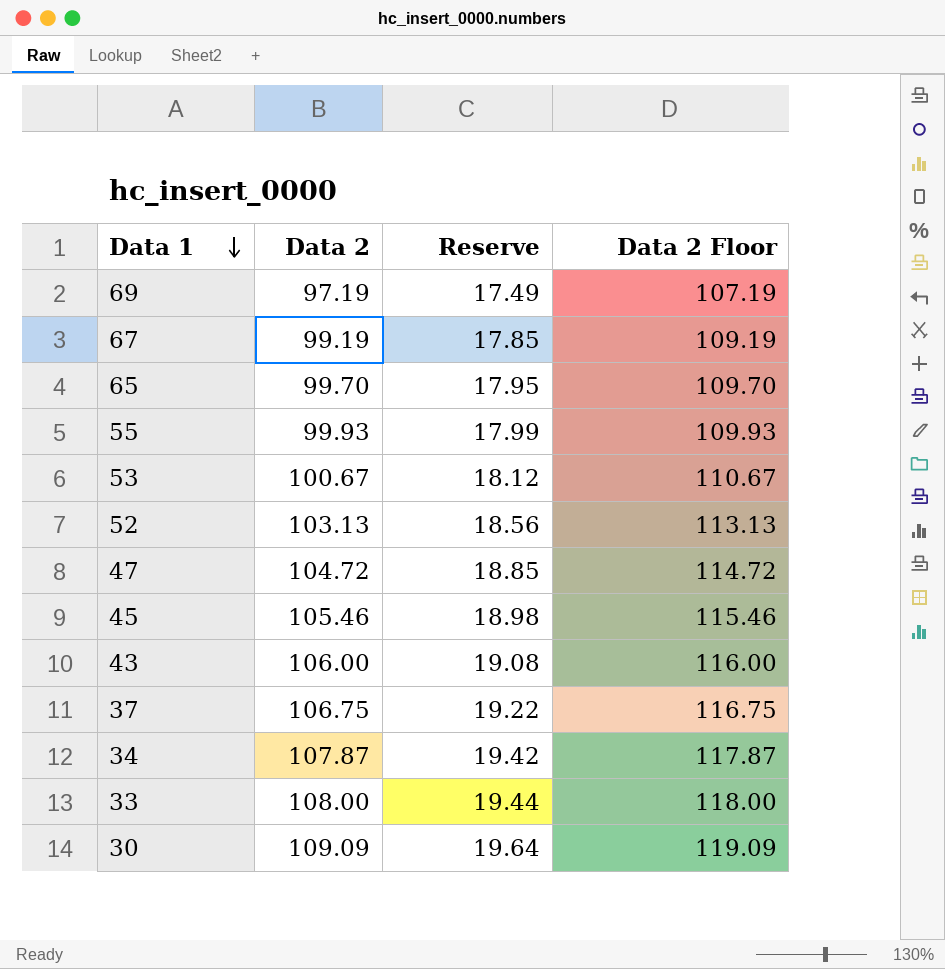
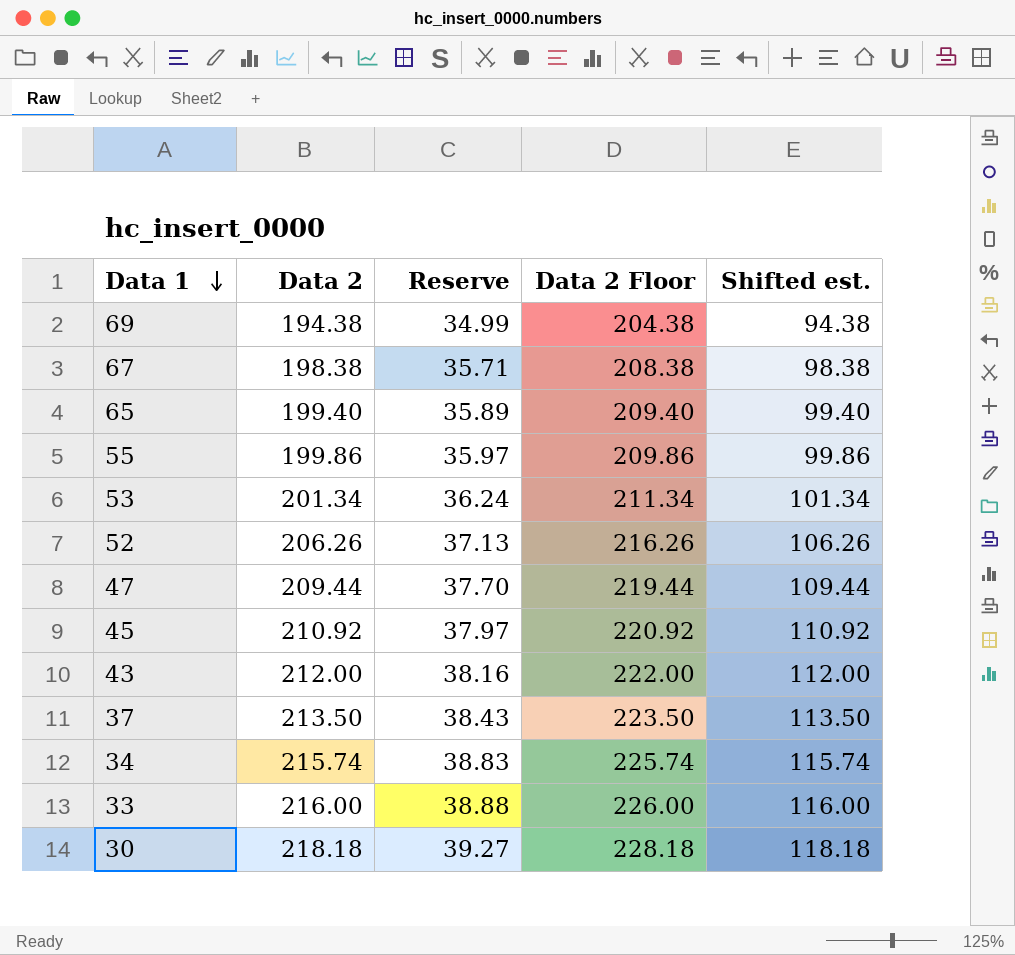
column Shifted est. | formula: none -> [Data 2] - 100
69 | Data 2: 97.19 -> 194.38
69 | Reserve: 17.49 -> 34.99
69 | Data 2 Floor: 107.19 -> 204.38
67 | Data 2: 99.19 -> 198.38
67 | Reserve: 17.85 -> 35.71
67 | Data 2 Floor: 109.19 -> 208.38
65 | Data 2: 99.70 -> 199.40
65 | Reserve: 17.95 -> 35.89
65 | Data 2 Floor: 109.70 -> 209.40
55 | Data 2: 99.93 -> 199.86
55 | Reserve: 17.99 -> 35.97
55 | Data 2 Floor: 109.93 -> 209.86
53 | Data 2: 100.67 -> 201.34
53 | Reserve: 18.12 -> 36.24
53 | Data 2 Floor: 110.67 -> 211.34
52 | Data 2: 103.13 -> 206.26
52 | Reserve: 18.56 -> 37.13
52 | Data 2 Floor: 113.13 -> 216.26
47 | Data 2: 104.72 -> 209.44
47 | Reserve: 18.85 -> 37.70
47 | Data 2 Floor: 114.72 -> 219.44
45 | Data 2: 105.46 -> 210.92
45 | Reserve: 18.98 -> 37.97
45 | Data 2 Floor: 115.46 -> 220.92
43 | Data 2: 106.00 -> 212.00
43 | Reserve: 19.08 -> 38.16
43 | Data 2 Floor: 116.00 -> 222.00
37 | Data 2: 106.75 -> 213.50
37 | Reserve: 19.22 -> 38.43
37 | Data 2 Floor: 116.75 -> 223.50
34 | Data 2: 107.87 -> 215.74
34 | Reserve: 19.42 -> 38.83
34 | Data 2 Floor: 117.87 -> 225.74
33 | Data 2: 108.00 -> 216.00
33 | Reserve: 19.44 -> 38.88
33 | Data 2 Floor: 118.00 -> 226.00
30 | Data 2: 109.09 -> 218.18
30 | Reserve: 19.64 -> 39.27
30 | Data 2 Floor: 119.09 -> 228.18

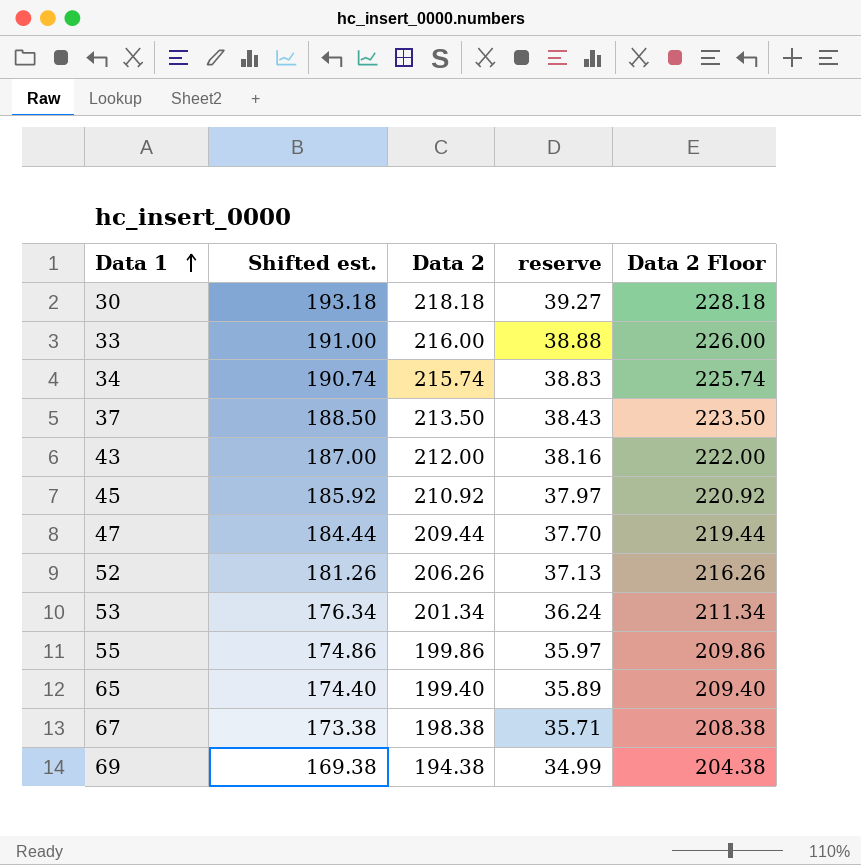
row order: Data 1 descending -> Data 1 ascending
column Shifted est. | formula: [Data 2] - 100 -> [Data 2] - 25
column Shifted est. | position: 5 -> 2
column name: Reserve -> reserve

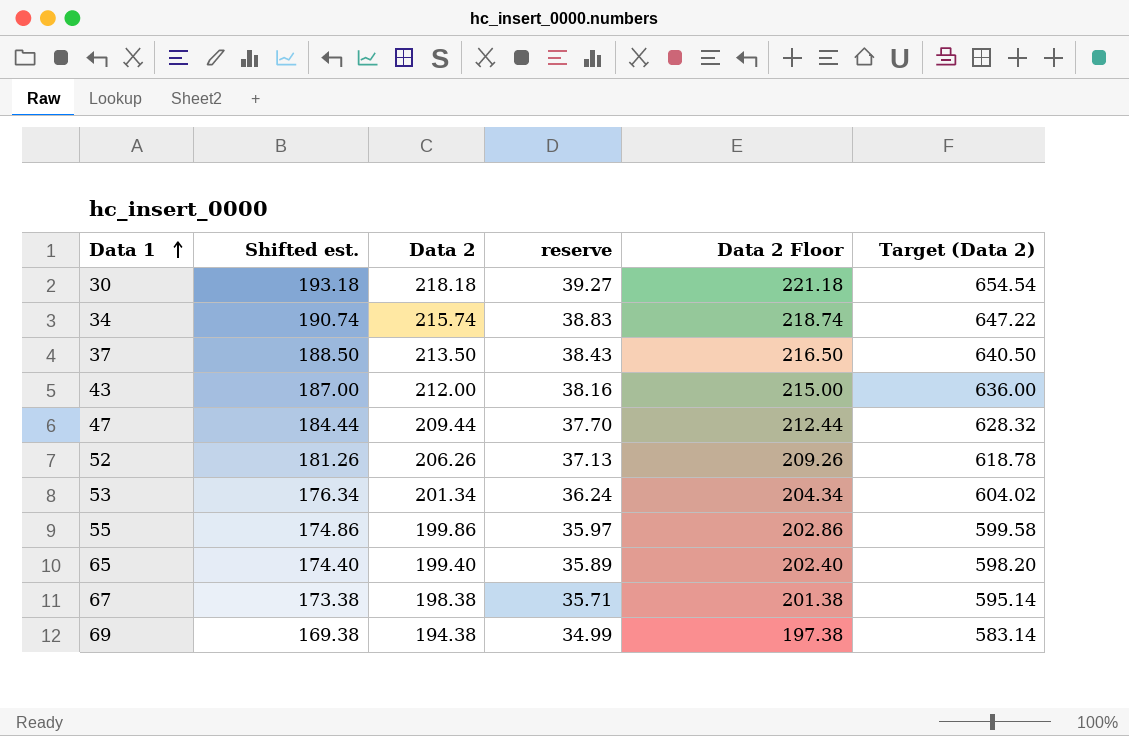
column Data 2 Floor | formula: [Data 2] + 10 -> [Data 2] + 3
column Target (Data 2) | formula: none -> [Data 2] * 3
row 33: 191.00 | 216.00 | 38.88 | 226.00 -> none
row 45: 185.92 | 210.92 | 37.97 | 220.92 -> none

